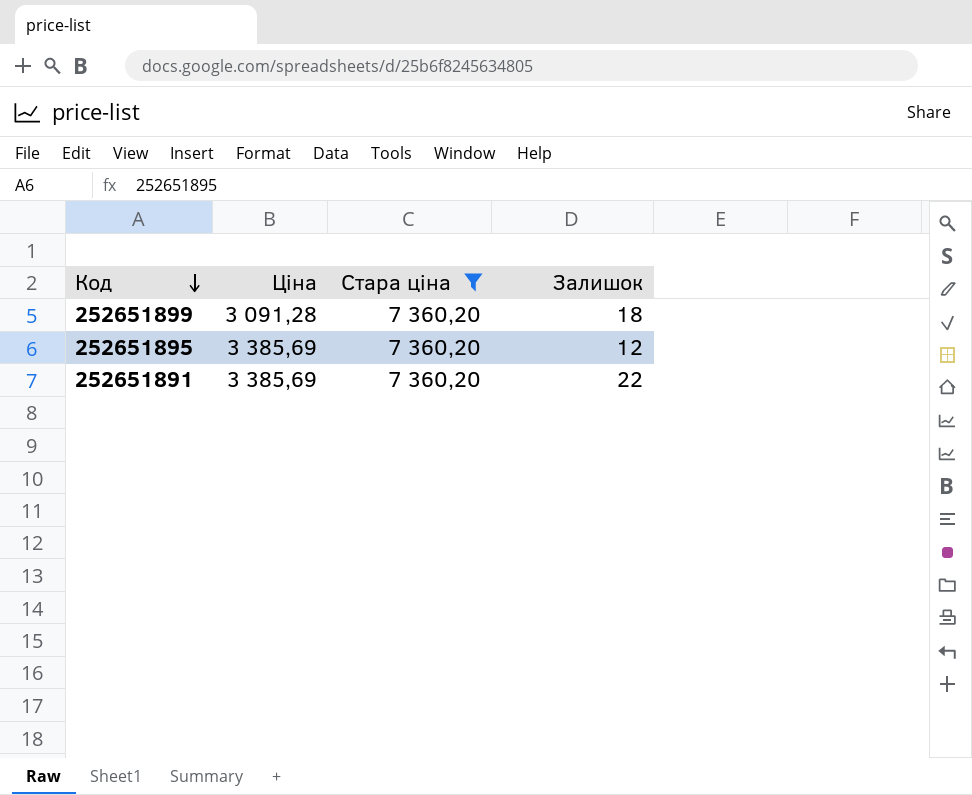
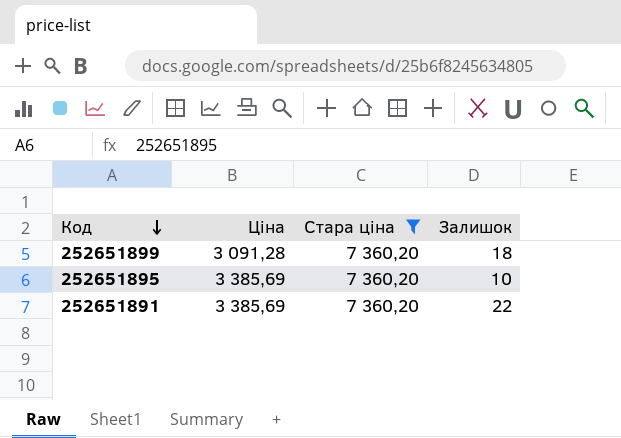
252651895 | Залишок: 12 -> 10

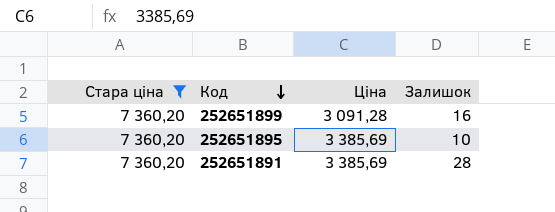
column Стара ціна | position: 3 -> 1
252651899 | Залишок: 18 -> 16
252651891 | Залишок: 22 -> 28

